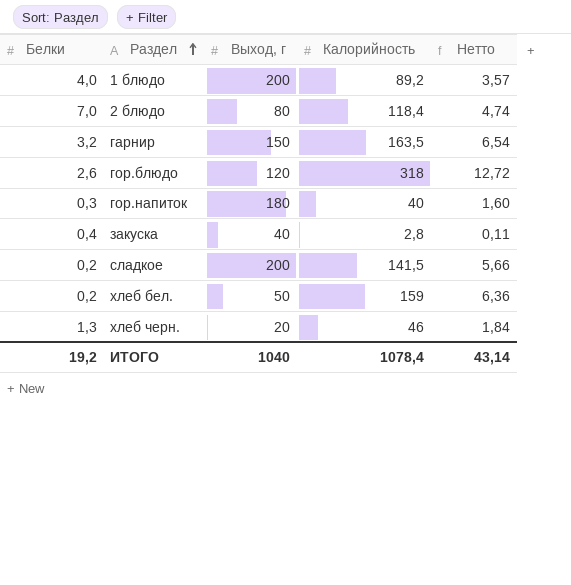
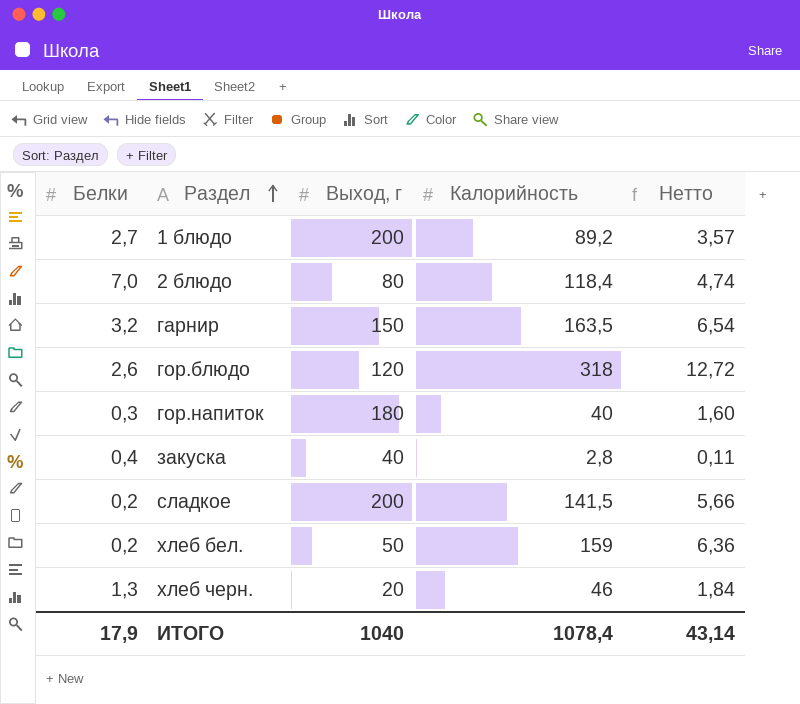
1 блюдо | Белки: 4,0 -> 2,7
ИТОГО | Белки: 19,2 -> 17,9

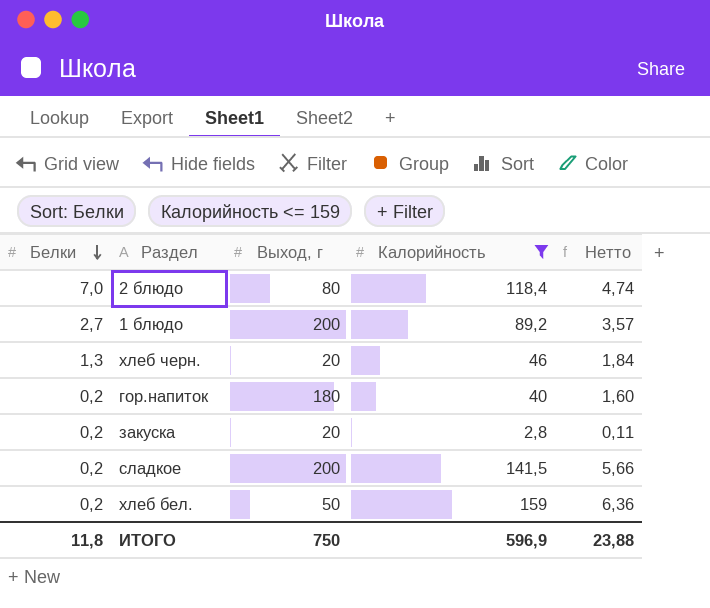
filter: none -> Калорийность <= 159
row order: Раздел ascending -> Белки descending
гор.напиток | Белки: 0,3 -> 0,2
закуска | Белки: 0,4 -> 0,2
закуска | Выход, г: 40 -> 20
ИТОГО | Белки: 17,9 -> 11,8
ИТОГО | Выход, г: 1040 -> 750
ИТОГО | Калорийность: 1078,4 -> 596,9
ИТОГО | Нетто: 43,14 -> 23,88

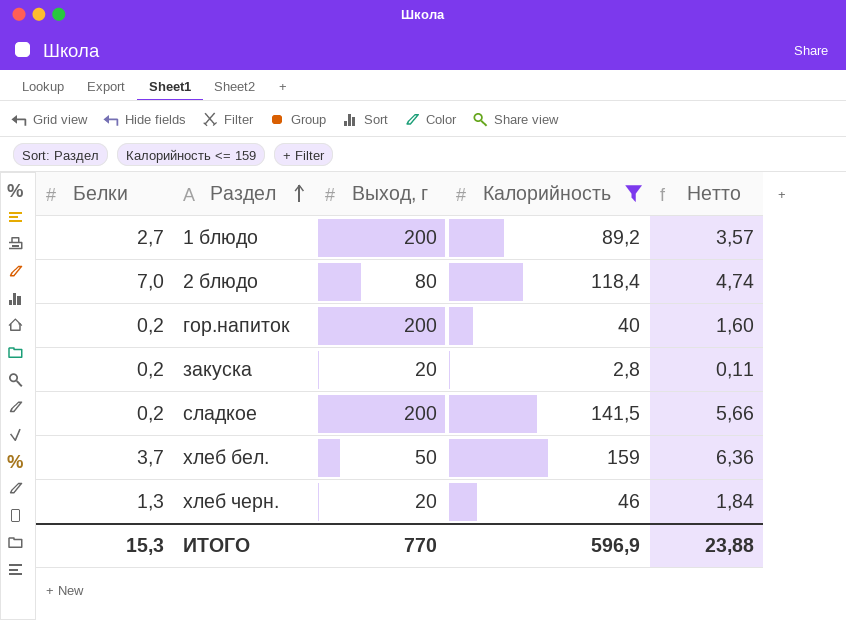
row order: Белки descending -> Раздел ascending
гор.напиток | Выход, г: 180 -> 200
хлеб бел. | Белки: 0,2 -> 3,7
ИТОГО | Белки: 11,8 -> 15,3
ИТОГО | Выход, г: 750 -> 770

